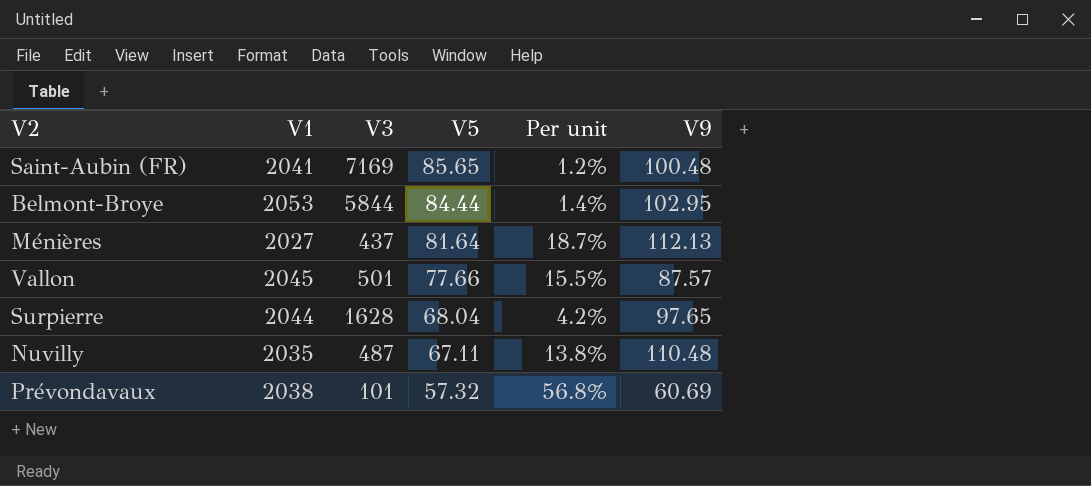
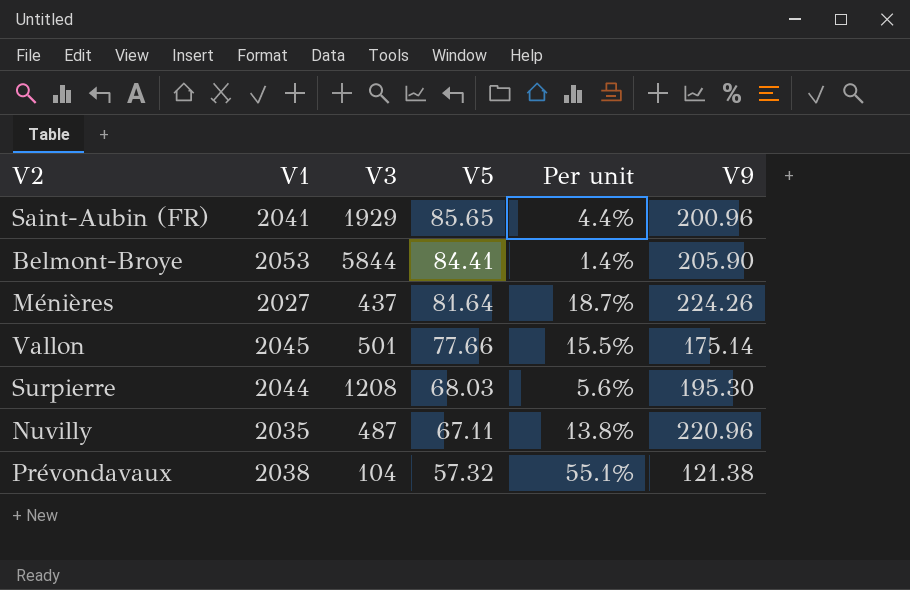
Saint-Aubin (FR) | V3: 7169 -> 1929
Saint-Aubin (FR) | Per unit: 1.2% -> 4.4%
Saint-Aubin (FR) | V9: 100.48 -> 200.96
Belmont-Broye | V5: 84.44 -> 84.41
Belmont-Broye | V9: 102.95 -> 205.90
Ménières | V9: 112.13 -> 224.26
Vallon | V9: 87.57 -> 175.14
Surpierre | V3: 1628 -> 1208
Surpierre | V5: 68.04 -> 68.03
Surpierre | Per unit: 4.2% -> 5.6%
Surpierre | V9: 97.65 -> 195.30
Nuvilly | V9: 110.48 -> 220.96
Prévondavaux | V3: 101 -> 104
Prévondavaux | Per unit: 56.8% -> 55.1%
Prévondavaux | V9: 60.69 -> 121.38

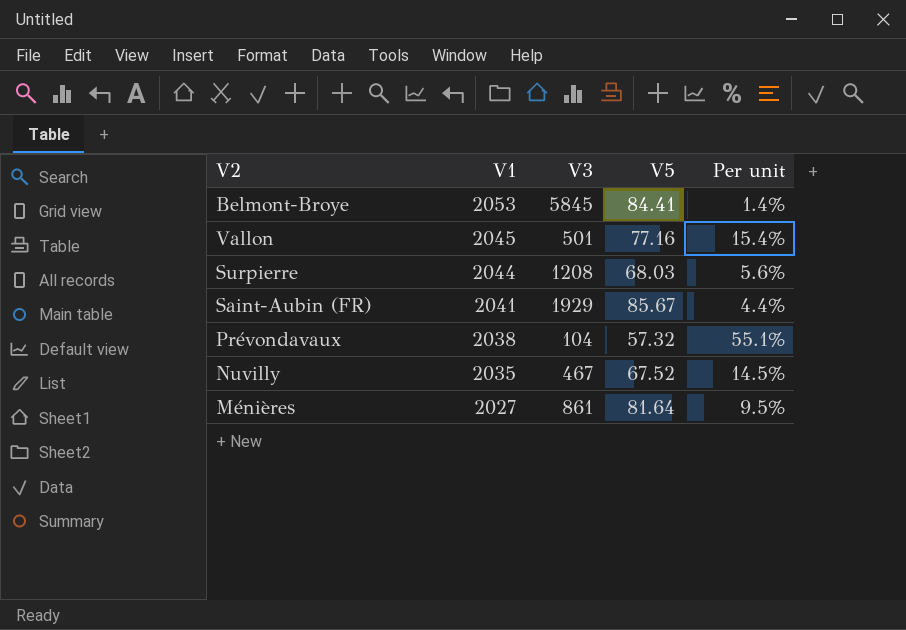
row order: V5 descending -> V1 descending
column V9 | position: 6 -> none
Belmont-Broye | V3: 5844 -> 5845
Vallon | V5: 77.66 -> 77.16
Vallon | Per unit: 15.5% -> 15.4%
Saint-Aubin (FR) | V5: 85.65 -> 85.67
Nuvilly | V3: 487 -> 467
Nuvilly | V5: 67.11 -> 67.52
Nuvilly | Per unit: 13.8% -> 14.5%
Ménières | V3: 437 -> 861
Ménières | Per unit: 18.7% -> 9.5%

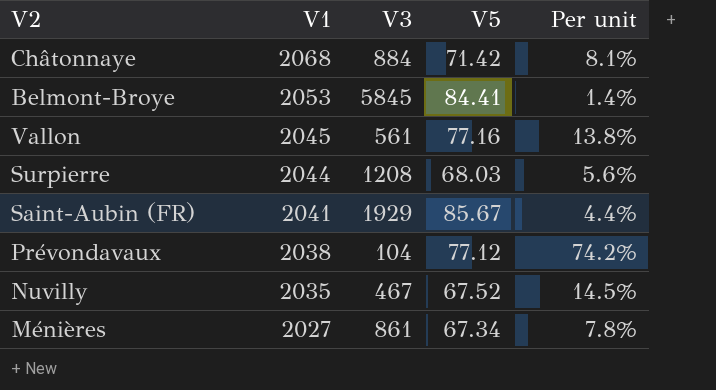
row Châtonnaye: none -> 2068 | 884 | 71.42 | 8.1%
Vallon | V3: 501 -> 561
Vallon | Per unit: 15.4% -> 13.8%
Prévondavaux | V5: 57.32 -> 77.12
Prévondavaux | Per unit: 55.1% -> 74.2%
Ménières | V5: 81.64 -> 67.34
Ménières | Per unit: 9.5% -> 7.8%

